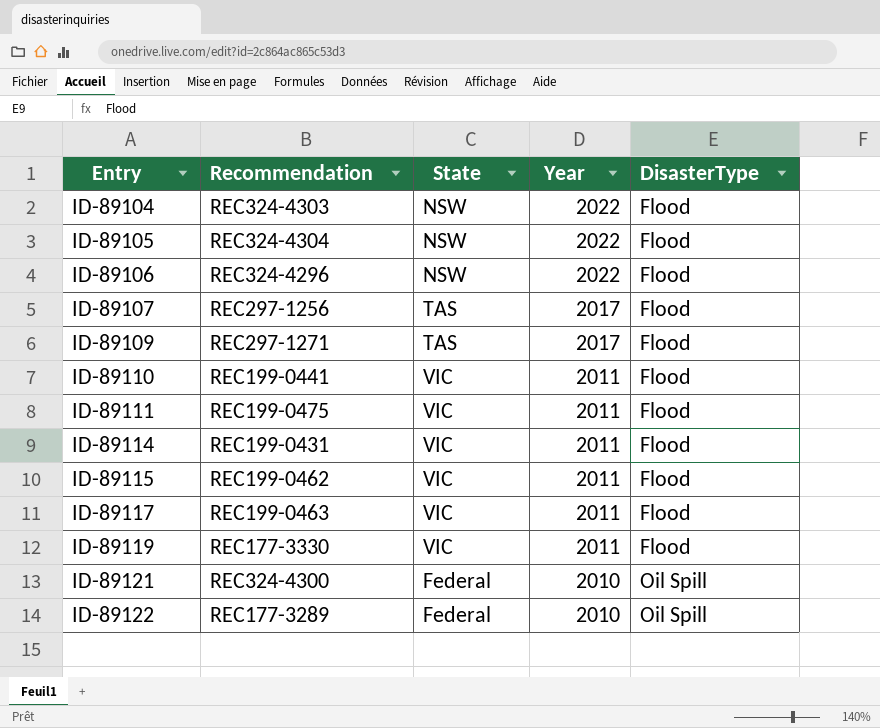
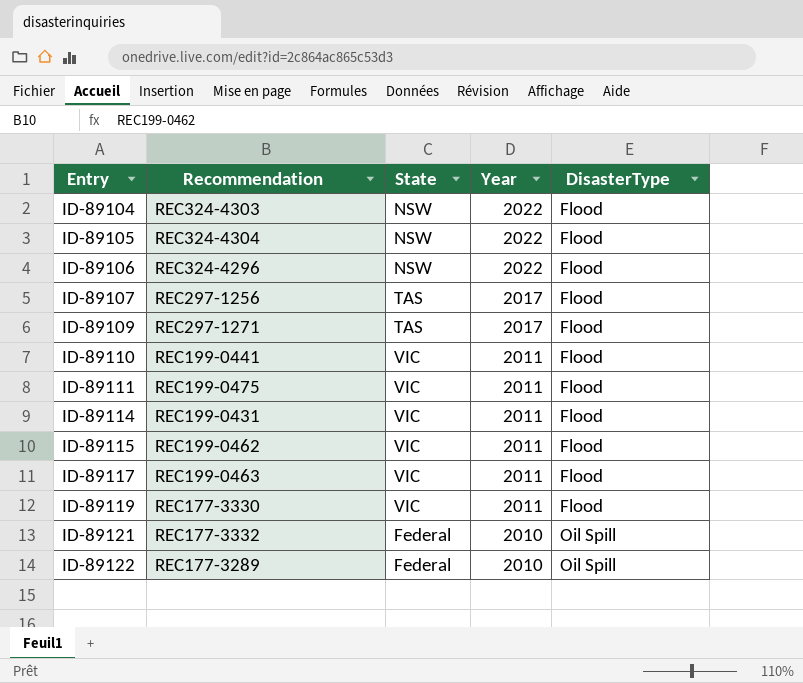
ID-89121 | Recommendation: REC324-4300 -> REC177-3332

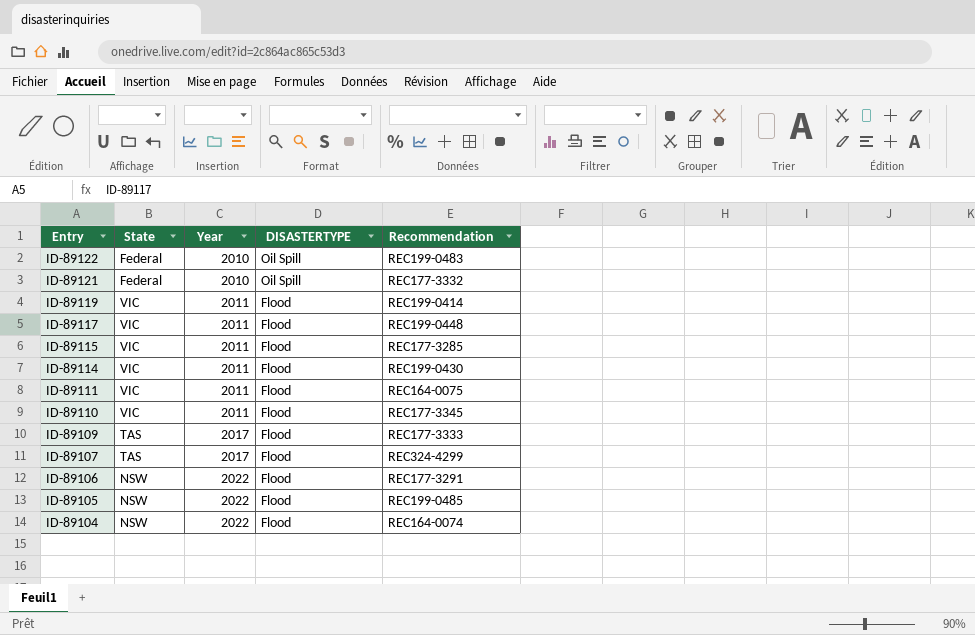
row order: Entry ascending -> Entry descending
column name: DisasterType -> DISASTERTYPE
column Recommendation | position: 2 -> 5
ID-89122 | Recommendation: REC177-3289 -> REC199-0483
ID-89119 | Recommendation: REC177-3330 -> REC199-0414
ID-89117 | Recommendation: REC199-0463 -> REC199-0448
ID-89115 | Recommendation: REC199-0462 -> REC177-3285
ID-89114 | Recommendation: REC199-0431 -> REC199-0430
ID-89111 | Recommendation: REC199-0475 -> REC164-0075
ID-89110 | Recommendation: REC199-0441 -> REC177-3345
ID-89109 | Recommendation: REC297-1271 -> REC177-3333
ID-89107 | Recommendation: REC297-1256 -> REC324-4299
ID-89106 | Recommendation: REC324-4296 -> REC177-3291
ID-89105 | Recommendation: REC324-4304 -> REC199-0485
ID-89104 | Recommendation: REC324-4303 -> REC164-0074

